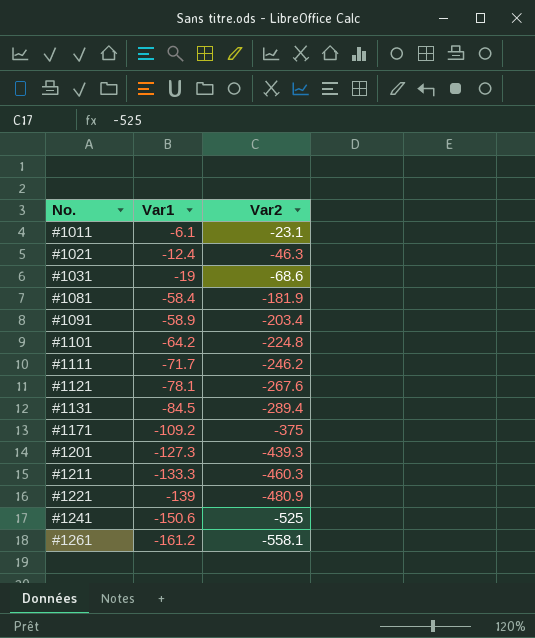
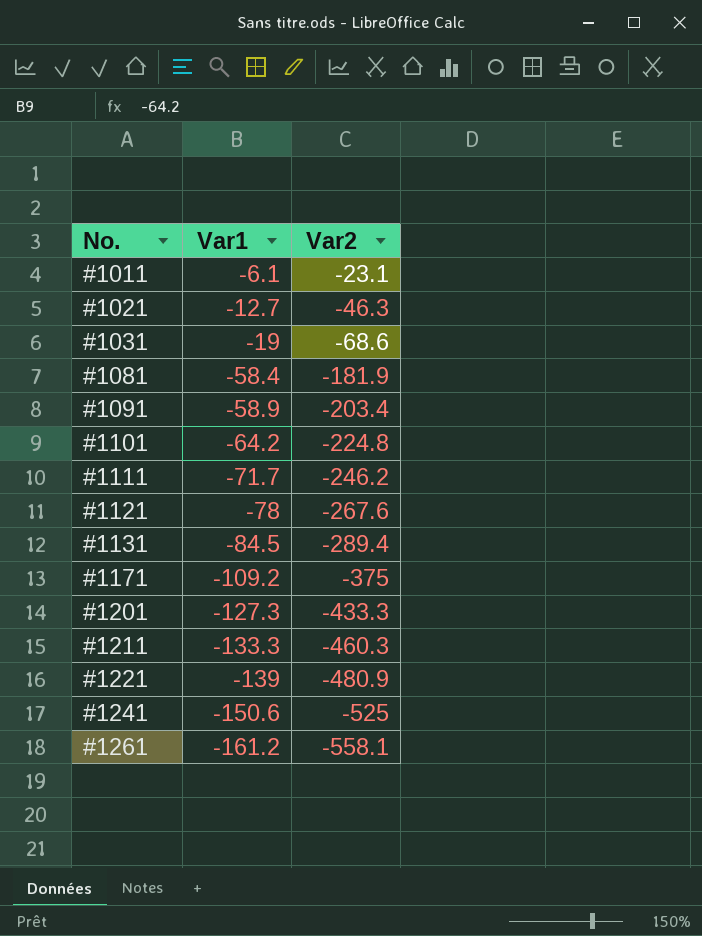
#1021 | Var1: -12.4 -> -12.7
#1121 | Var1: -78.1 -> -78
#1201 | Var2: -439.3 -> -433.3

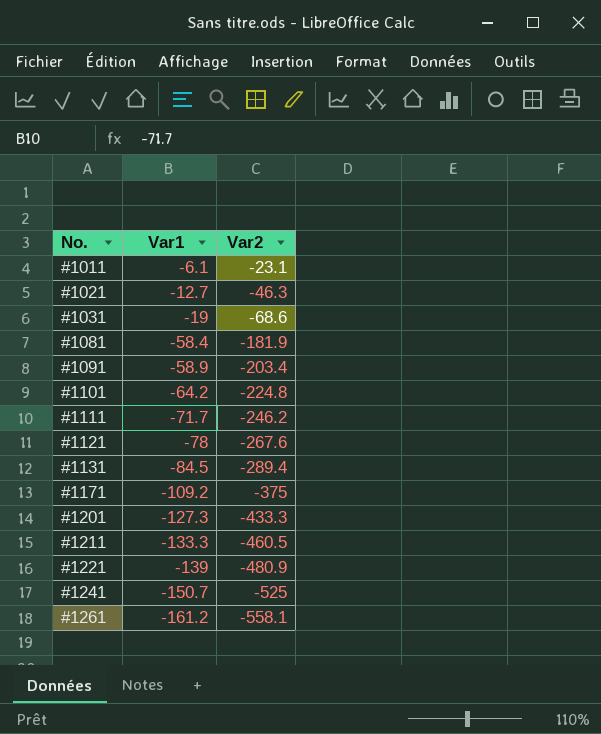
#1211 | Var2: -460.3 -> -460.5
#1241 | Var1: -150.6 -> -150.7

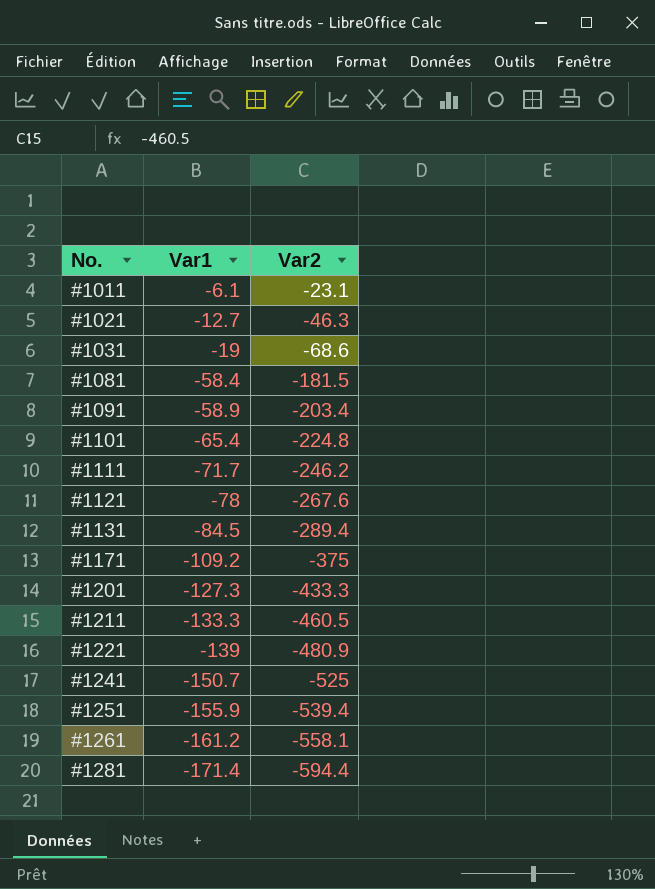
#1081 | Var2: -181.9 -> -181.5
#1101 | Var1: -64.2 -> -65.4
row #1251: none -> -155.9 | -539.4
row #1281: none -> -171.4 | -594.4

